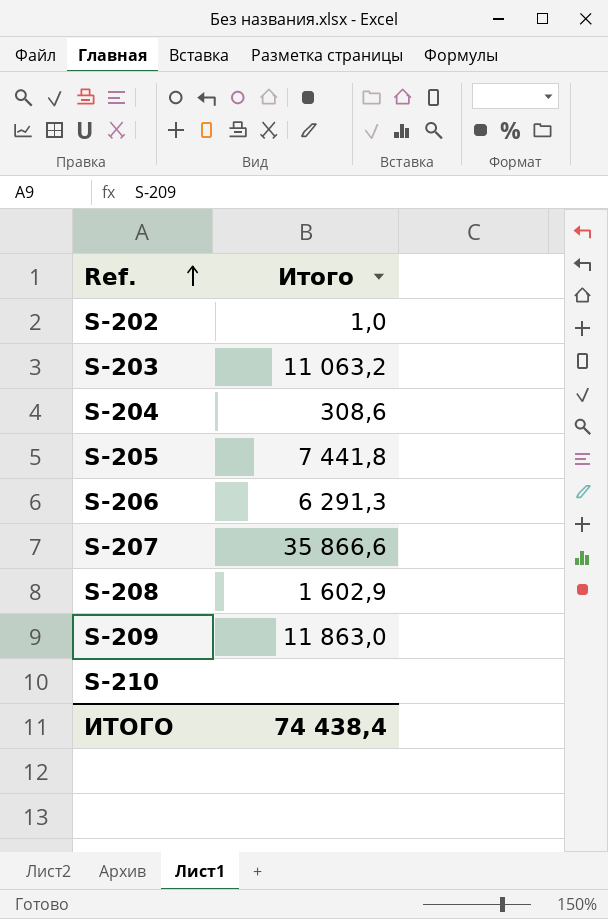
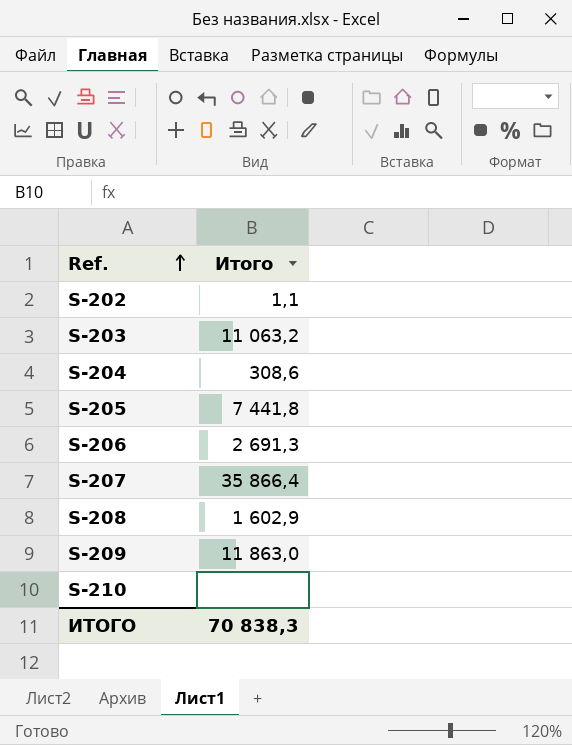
S-202 | Итого: 1,0 -> 1,1
S-206 | Итого: 6 291,3 -> 2 691,3
S-207 | Итого: 35 866,6 -> 35 866,4
ИТОГО | Итого: 74 438,4 -> 70 838,3

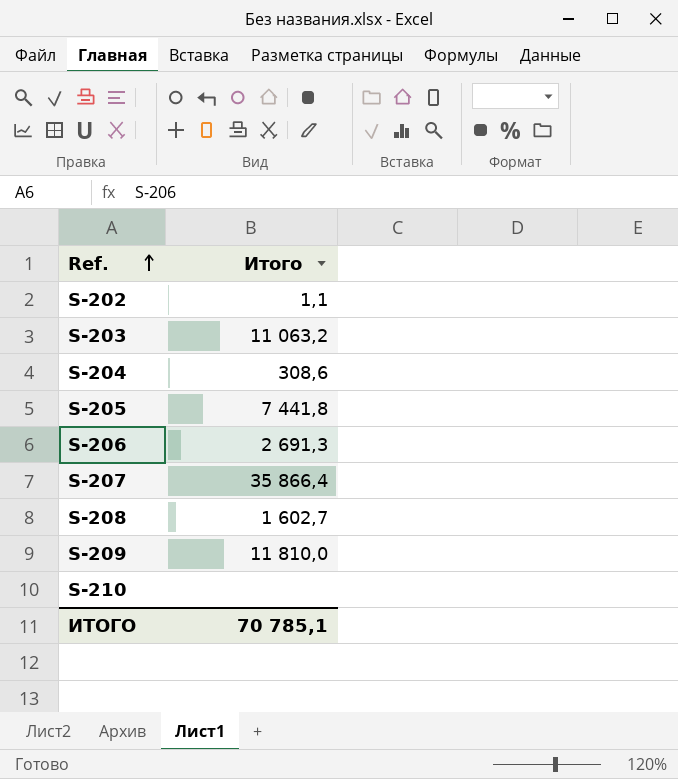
S-208 | Итого: 1 602,9 -> 1 602,7
S-209 | Итого: 11 863,0 -> 11 810,0
ИТОГО | Итого: 70 838,3 -> 70 785,1

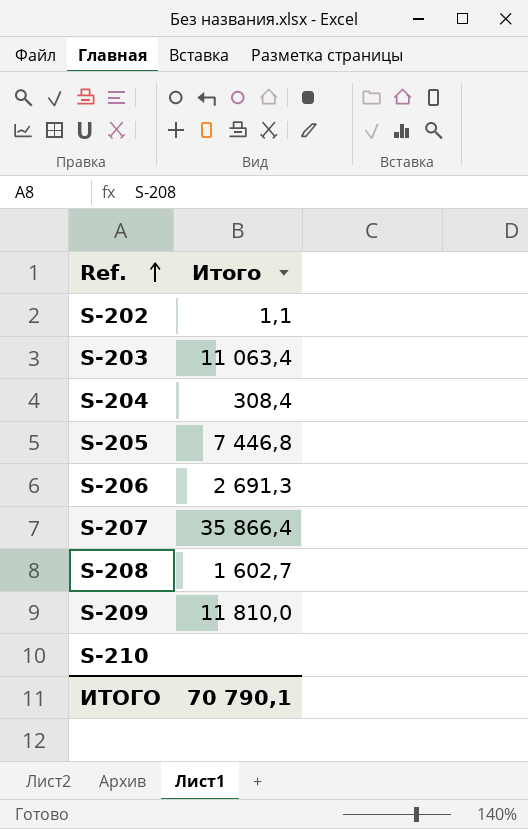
S-203 | Итого: 11 063,2 -> 11 063,4
S-204 | Итого: 308,6 -> 308,4
S-205 | Итого: 7 441,8 -> 7 446,8
ИТОГО | Итого: 70 785,1 -> 70 790,1

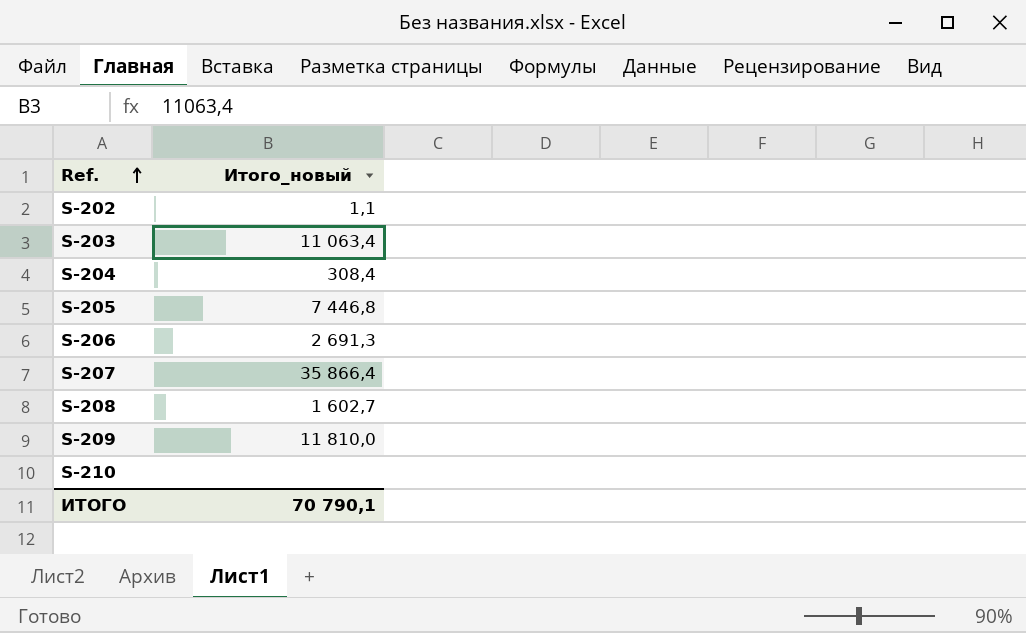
column name: Итого -> Итого_новый

